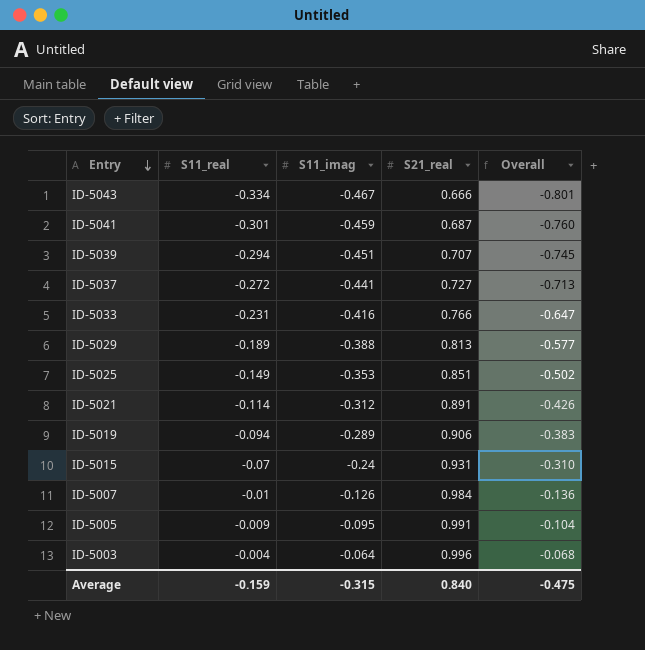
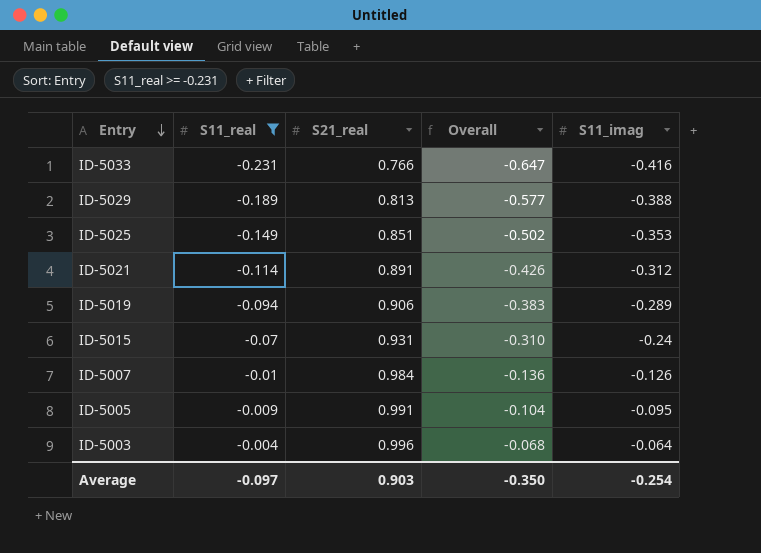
filter: none -> S11_real >= -0.231
column S11_imag | position: 3 -> 5
Average | S11_real: -0.159 -> -0.097
Average | S21_real: 0.840 -> 0.903
Average | Overall: -0.475 -> -0.350
Average | S11_imag: -0.315 -> -0.254

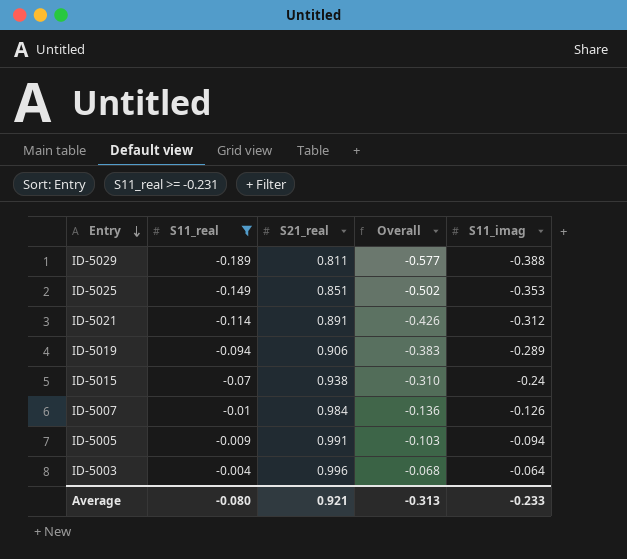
row ID-5033: -0.231 | 0.766 | -0.647 | -0.416 -> none
ID-5029 | S21_real: 0.813 -> 0.811
ID-5015 | S21_real: 0.931 -> 0.938
ID-5005 | Overall: -0.104 -> -0.103
ID-5005 | S11_imag: -0.095 -> -0.094
Average | S11_real: -0.097 -> -0.080
Average | S21_real: 0.903 -> 0.921
Average | Overall: -0.350 -> -0.313
Average | S11_imag: -0.254 -> -0.233

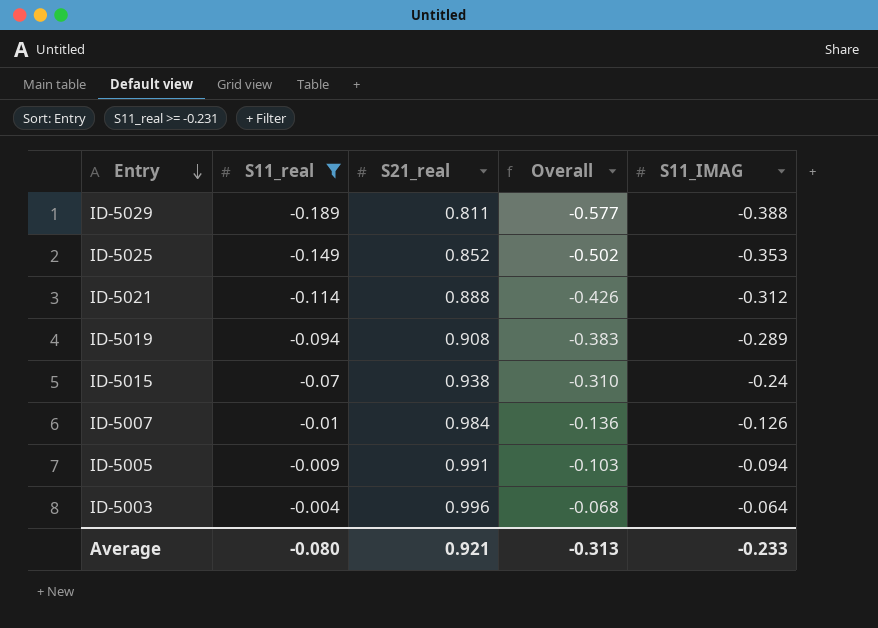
column name: S11_imag -> S11_IMAG
ID-5025 | S21_real: 0.851 -> 0.852
ID-5021 | S21_real: 0.891 -> 0.888
ID-5019 | S21_real: 0.906 -> 0.908

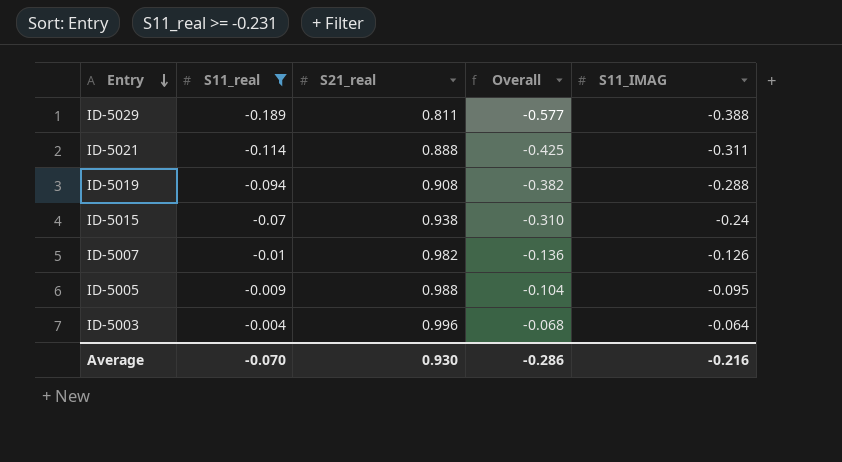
row ID-5025: -0.149 | 0.852 | -0.502 | -0.353 -> none
ID-5021 | Overall: -0.426 -> -0.425
ID-5021 | S11_IMAG: -0.312 -> -0.311
ID-5019 | Overall: -0.383 -> -0.382
ID-5019 | S11_IMAG: -0.289 -> -0.288
ID-5007 | S21_real: 0.984 -> 0.982
ID-5005 | S21_real: 0.991 -> 0.988
ID-5005 | Overall: -0.103 -> -0.104
ID-5005 | S11_IMAG: -0.094 -> -0.095
Average | S11_real: -0.080 -> -0.070
Average | S21_real: 0.921 -> 0.930
Average | Overall: -0.313 -> -0.286
Average | S11_IMAG: -0.233 -> -0.216

